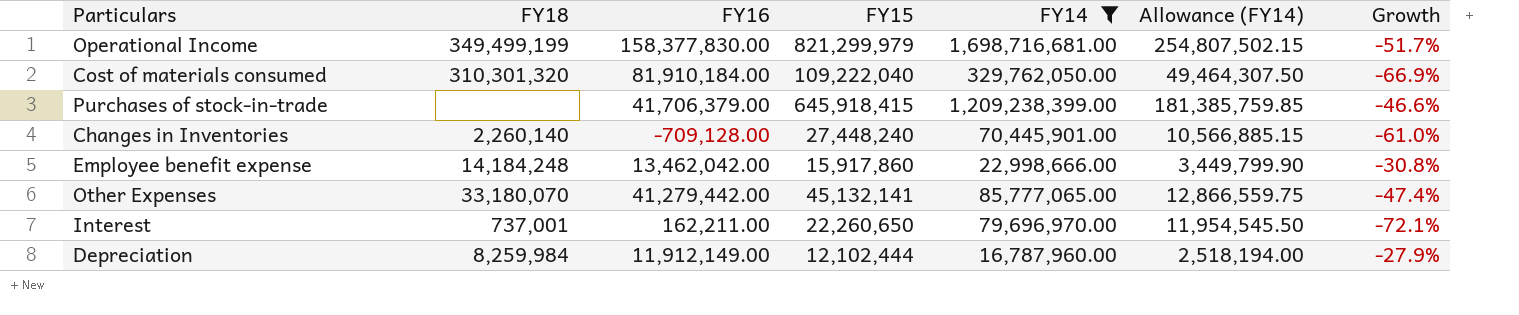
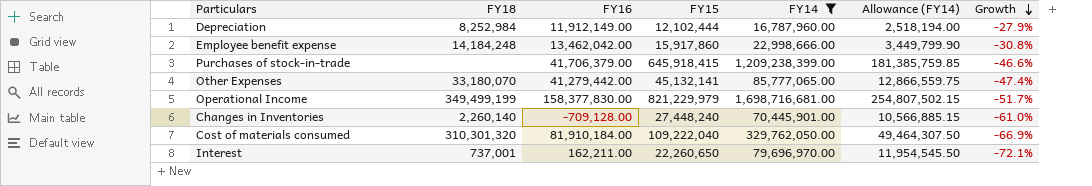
row order: none -> Growth descending
Depreciation | FY18: 8,259,984 -> 8,252,984
Operational Income | FY15: 821,299,979 -> 821,229,979

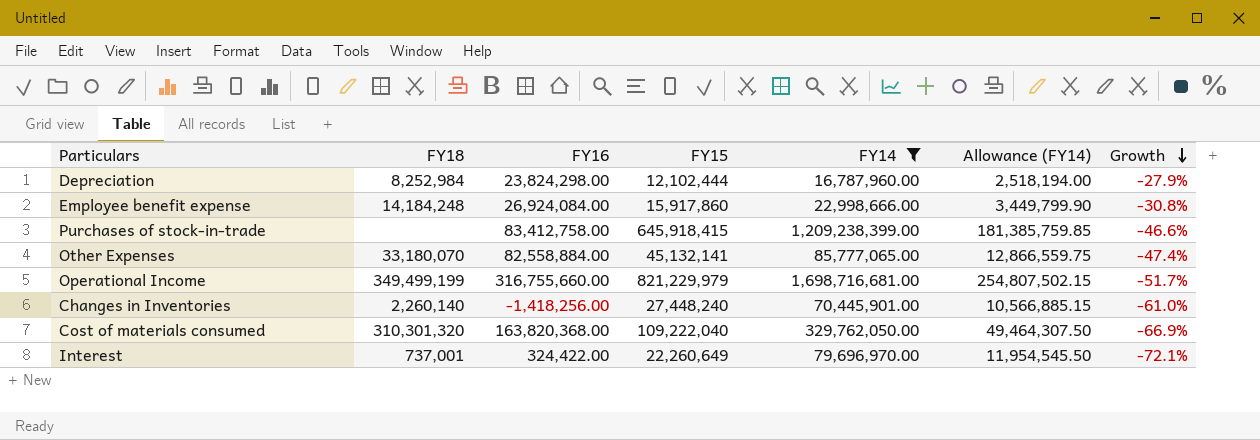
Depreciation | FY16: 11,912,149.00 -> 23,824,298.00
Employee benefit expense | FY16: 13,462,042.00 -> 26,924,084.00
Purchases of stock-in-trade | FY16: 41,706,379.00 -> 83,412,758.00
Other Expenses | FY16: 41,279,442.00 -> 82,558,884.00
Operational Income | FY16: 158,377,830.00 -> 316,755,660.00
Changes in Inventories | FY16: -709,128.00 -> -1,418,256.00
Cost of materials consumed | FY16: 81,910,184.00 -> 163,820,368.00
Interest | FY16: 162,211.00 -> 324,422.00
Interest | FY15: 22,260,650 -> 22,260,649

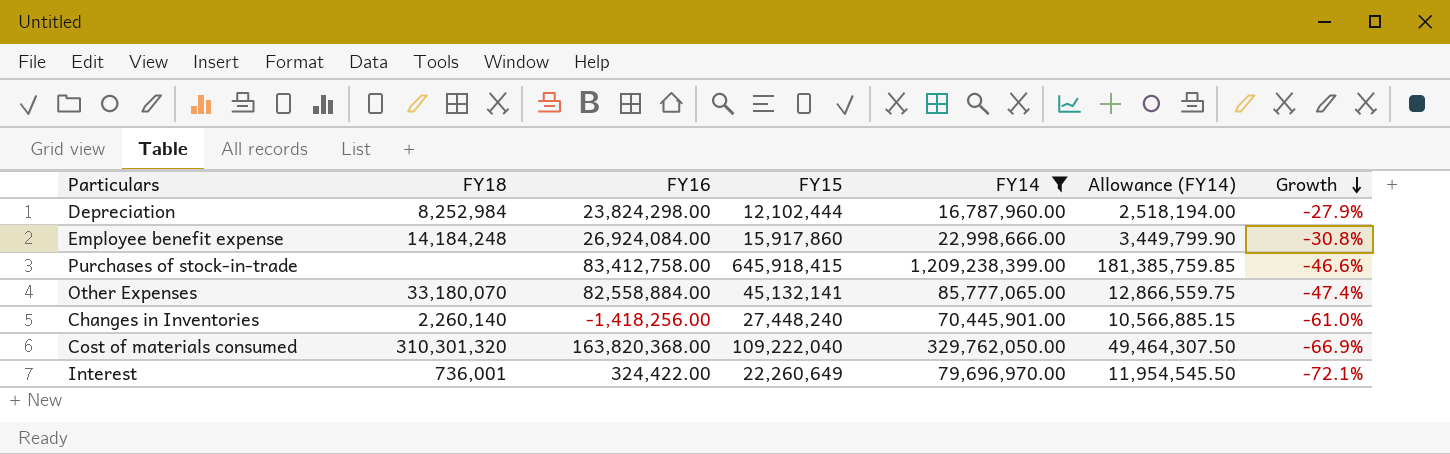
row Operational Income: 349,499,199 | 316,755,660.00 | 821,229,979 | 1,698,716,681.00 | 254,807,502.15 | -51.7% -> none
Interest | FY18: 737,001 -> 736,001

